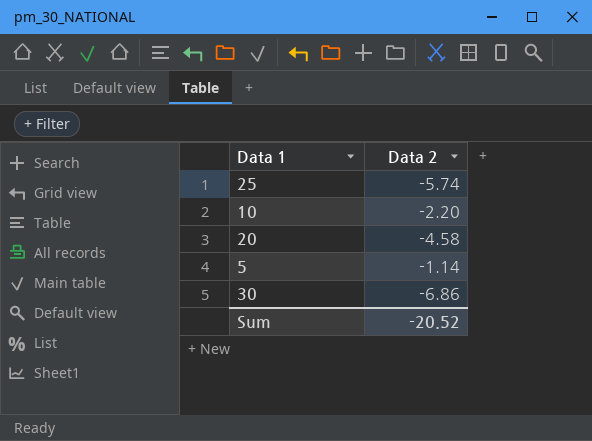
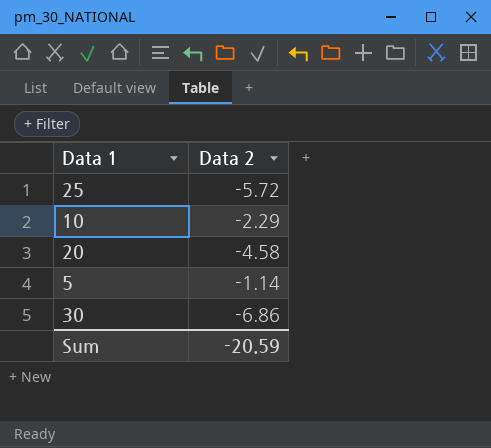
25 | Data 2: -5.74 -> -5.72
10 | Data 2: -2.20 -> -2.29
Sum | Data 2: -20.52 -> -20.59

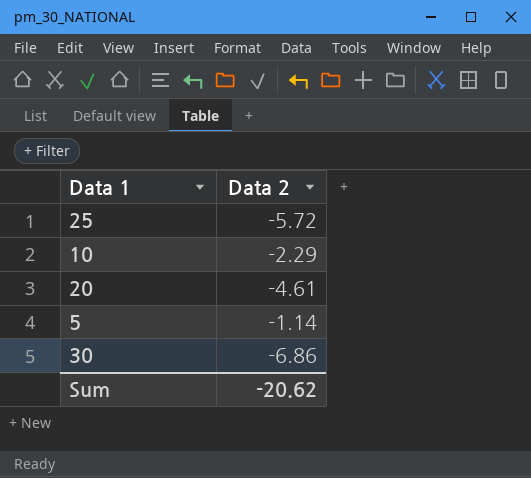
20 | Data 2: -4.58 -> -4.61
Sum | Data 2: -20.59 -> -20.62

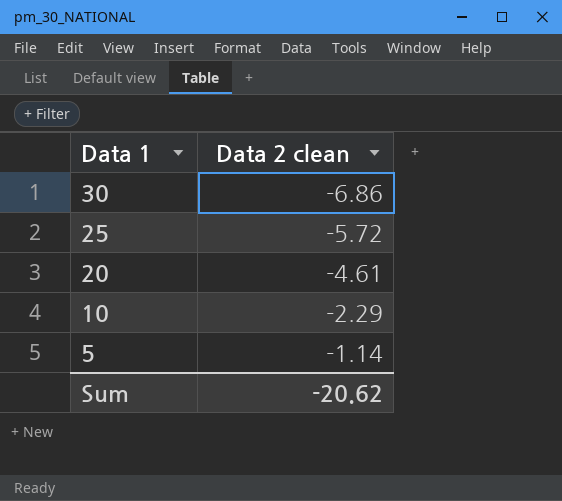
row order: none -> Data 1 descending
column name: Data 2 -> Data 2 clean

